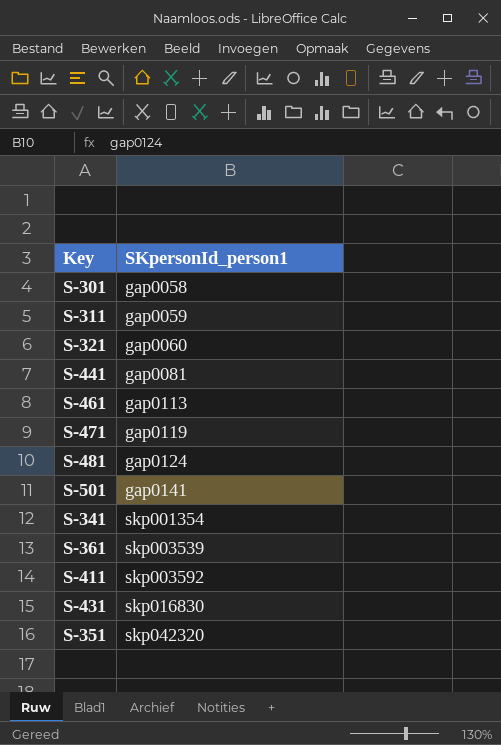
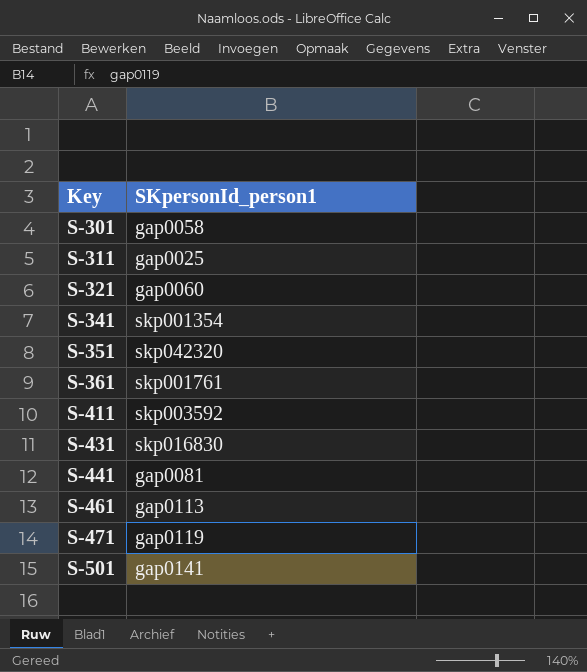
row order: SKpersonId_person1 ascending -> Key ascending
row S-481: gap0124 -> none
S-311 | SKpersonId_person1: gap0059 -> gap0025
S-361 | SKpersonId_person1: skp003539 -> skp001761

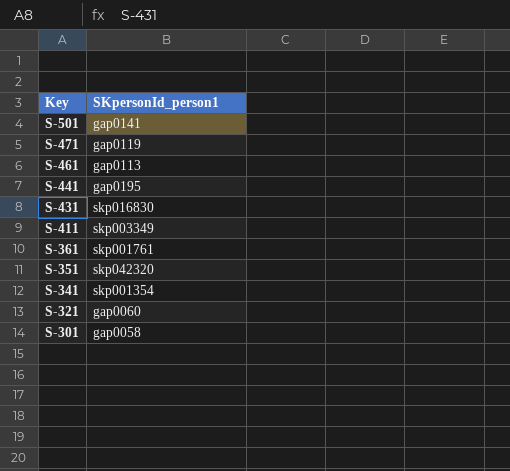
row order: Key ascending -> Key descending
row S-311: gap0025 -> none
S-441 | SKpersonId_person1: gap0081 -> gap0195
S-411 | SKpersonId_person1: skp003592 -> skp003349

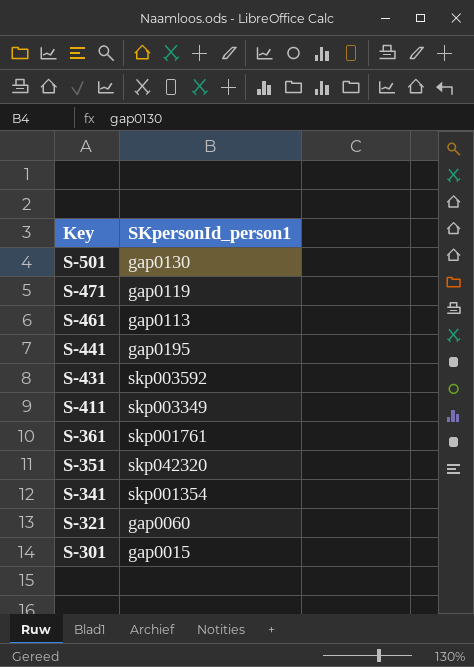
S-501 | SKpersonId_person1: gap0141 -> gap0130
S-431 | SKpersonId_person1: skp016830 -> skp003592
S-301 | SKpersonId_person1: gap0058 -> gap0015

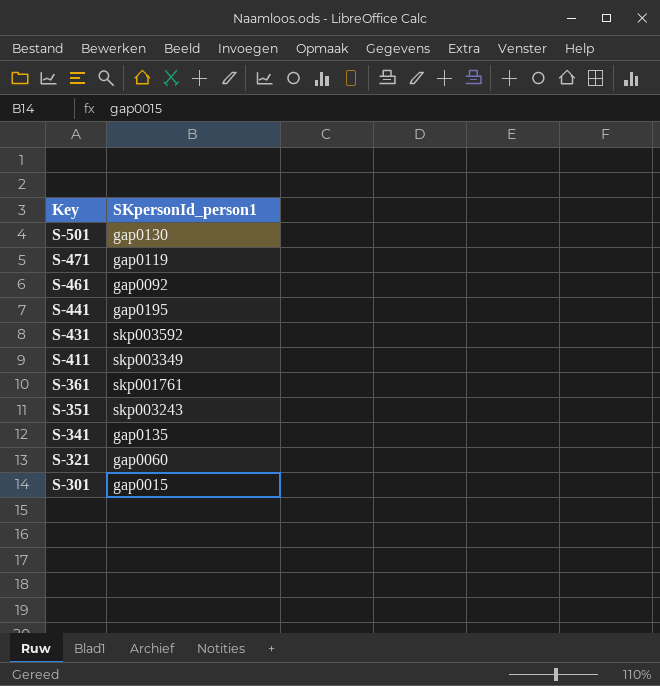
S-461 | SKpersonId_person1: gap0113 -> gap0092
S-351 | SKpersonId_person1: skp042320 -> skp003243
S-341 | SKpersonId_person1: skp001354 -> gap0135

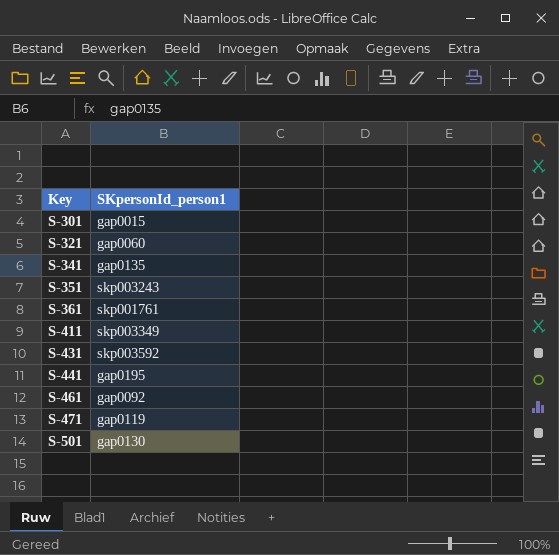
row order: Key descending -> Key ascending

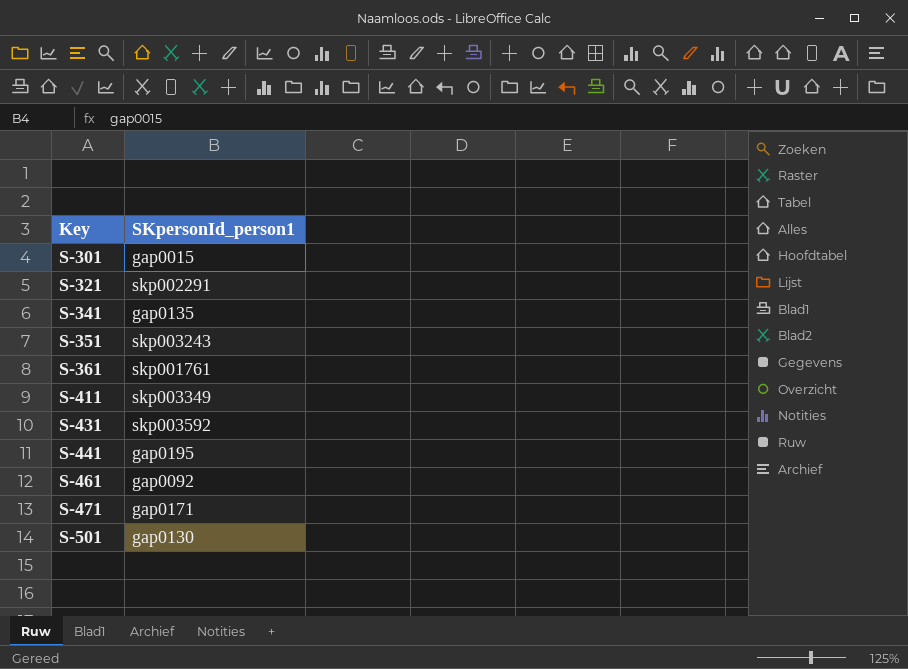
S-321 | SKpersonId_person1: gap0060 -> skp002291
S-471 | SKpersonId_person1: gap0119 -> gap0171

